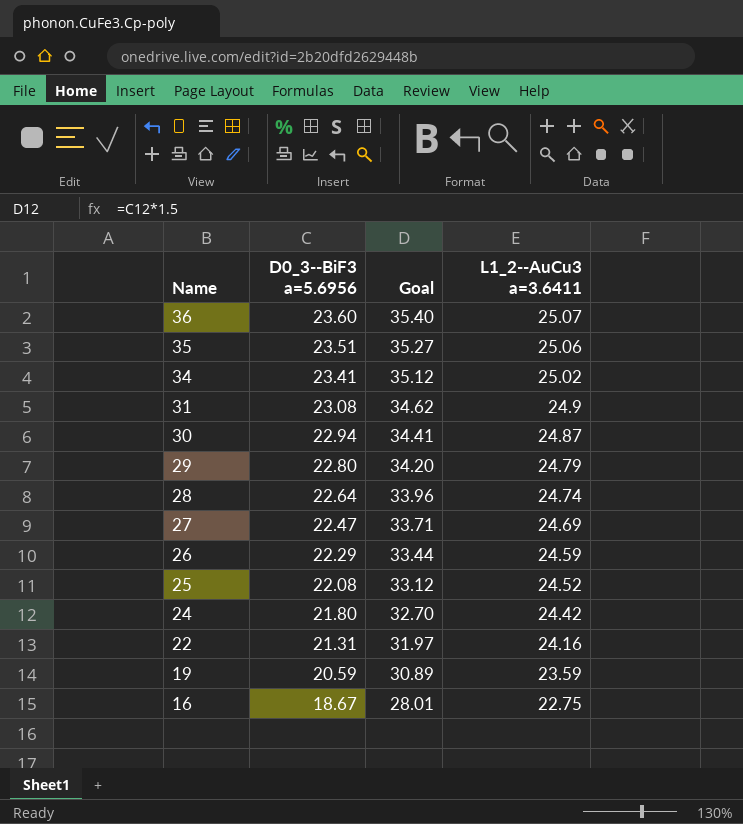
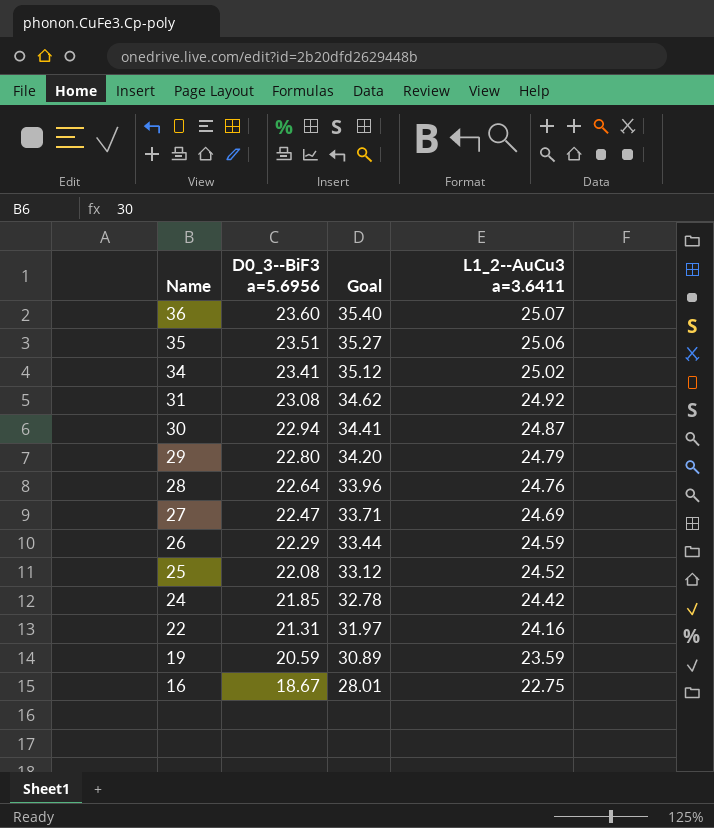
31 | L1_2--AuCu3 a=3.6411: 24.9 -> 24.92
28 | L1_2--AuCu3 a=3.6411: 24.74 -> 24.76
24 | D0_3--BiF3 a=5.6956: 21.80 -> 21.85
24 | Goal: 32.70 -> 32.78

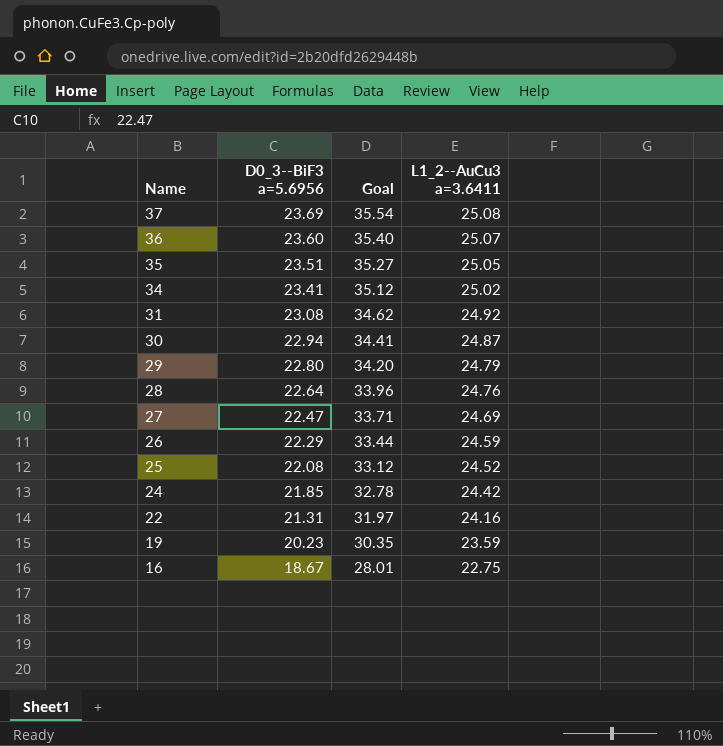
row 37: none -> 23.69 | 35.54 | 25.08
35 | L1_2--AuCu3 a=3.6411: 25.06 -> 25.05
19 | D0_3--BiF3 a=5.6956: 20.59 -> 20.23
19 | Goal: 30.89 -> 30.35

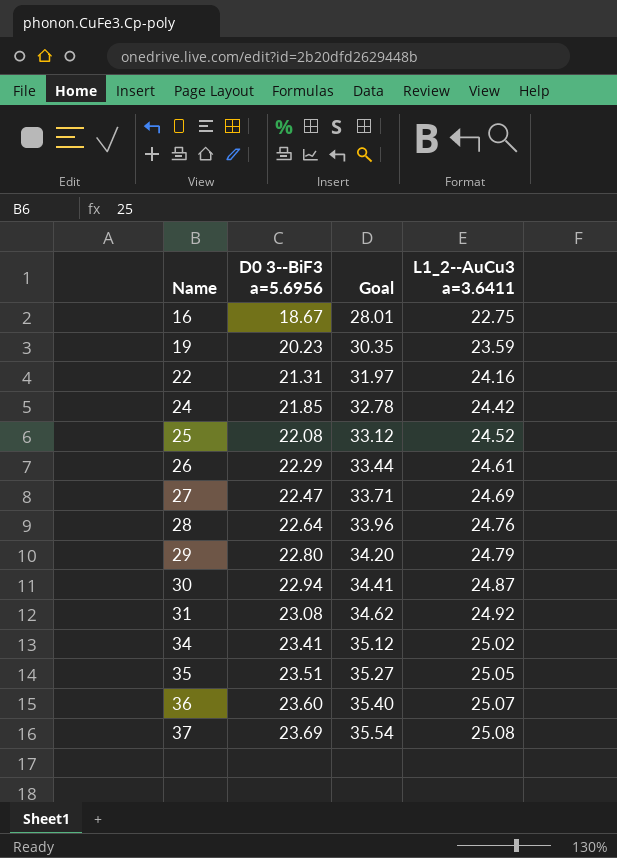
row order: Name descending -> Name ascending
column name: D0_3--BiF3 a=5.6956 -> D0 3--BiF3 a=5.6956
26 | L1_2--AuCu3 a=3.6411: 24.59 -> 24.61

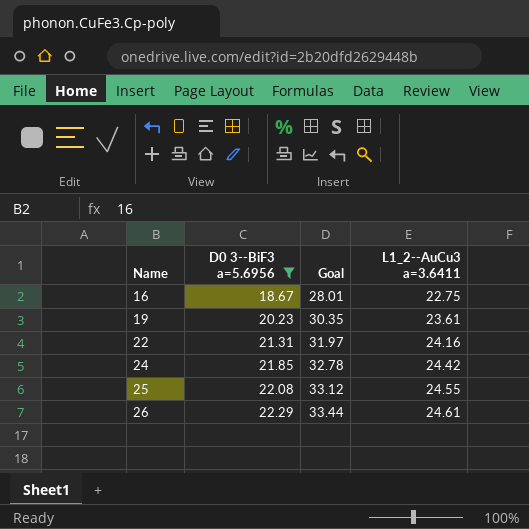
filter: none -> D0 3--BiF3 a=5.6956 <= 22.29
19 | L1_2--AuCu3 a=3.6411: 23.59 -> 23.61
25 | L1_2--AuCu3 a=3.6411: 24.52 -> 24.55

